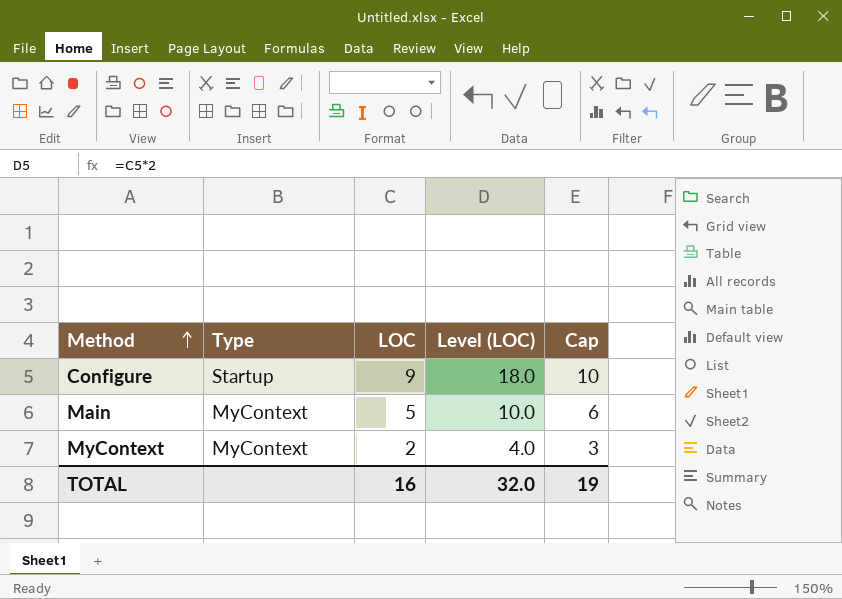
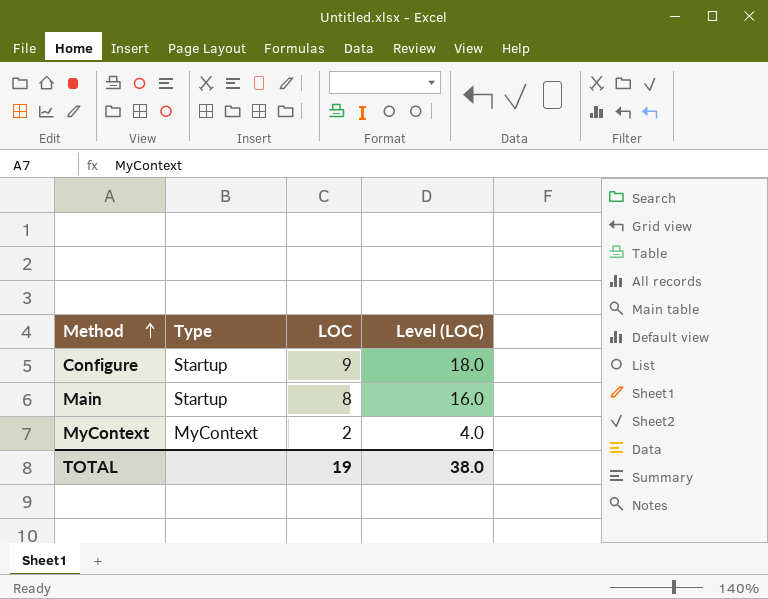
column Cap | formula: [LOC] + 1 -> none
Main | Type: MyContext -> Startup
Main | LOC: 5 -> 8
Main | Level (LOC): 10.0 -> 16.0
TOTAL | LOC: 16 -> 19
TOTAL | Level (LOC): 32.0 -> 38.0

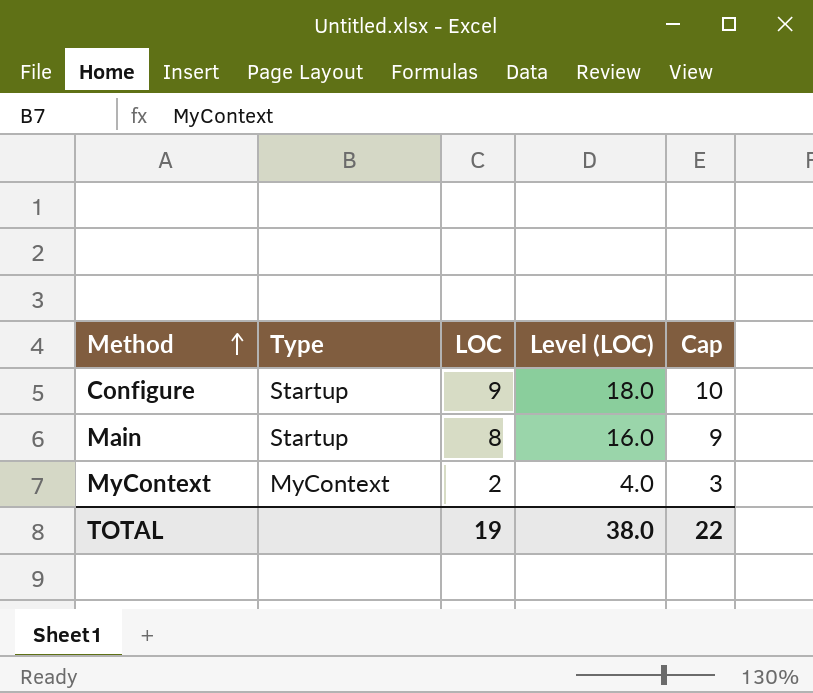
column Cap | formula: none -> [LOC] + 1

